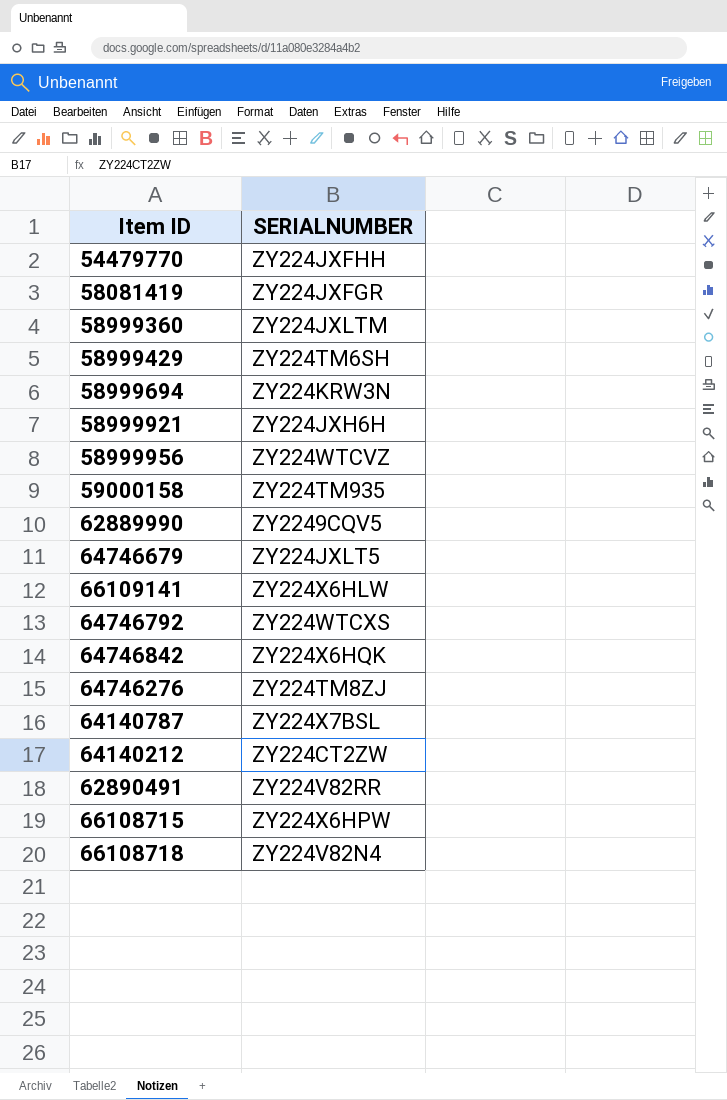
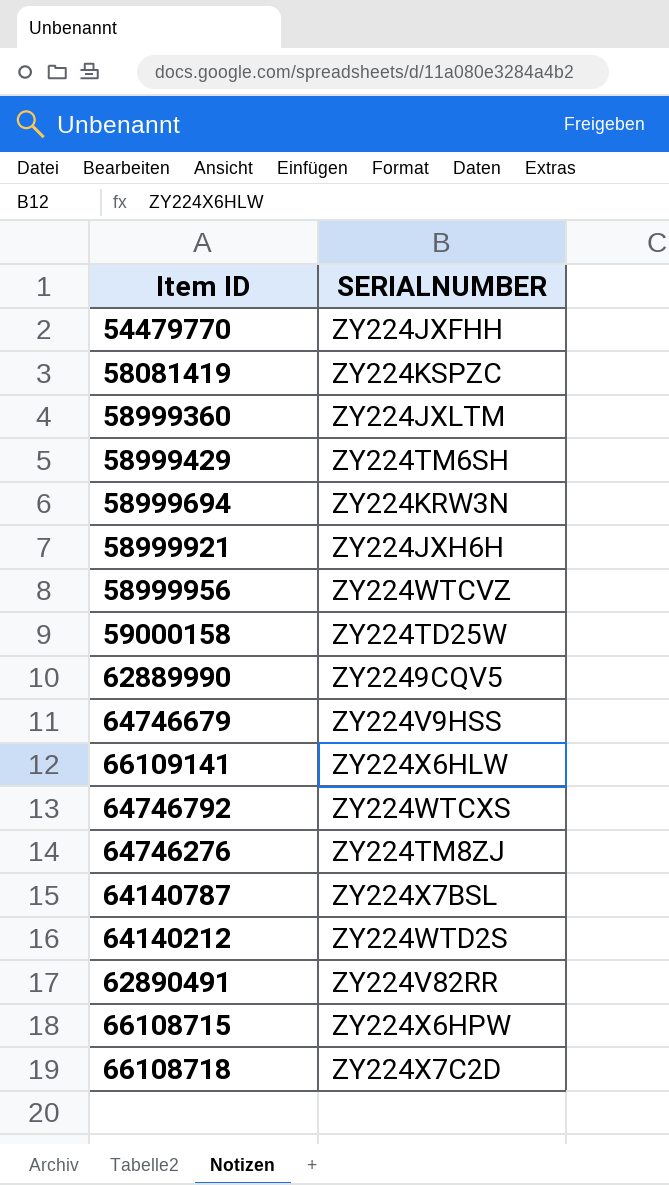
row 64746842: ZY224X6HQK -> none
58081419 | SERIALNUMBER: ZY224JXFGR -> ZY224KSPZC
59000158 | SERIALNUMBER: ZY224TM935 -> ZY224TD25W
64746679 | SERIALNUMBER: ZY224JXLT5 -> ZY224V9HSS
64140212 | SERIALNUMBER: ZY224CT2ZW -> ZY224WTD2S
66108718 | SERIALNUMBER: ZY224V82N4 -> ZY224X7C2D

